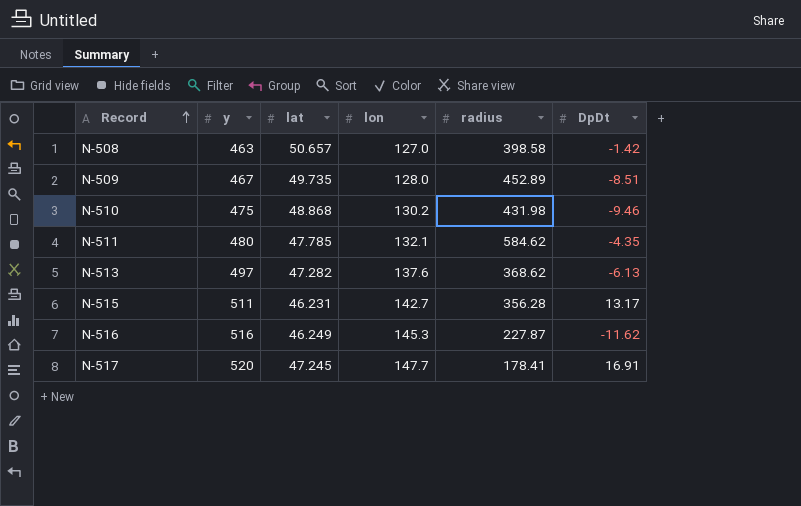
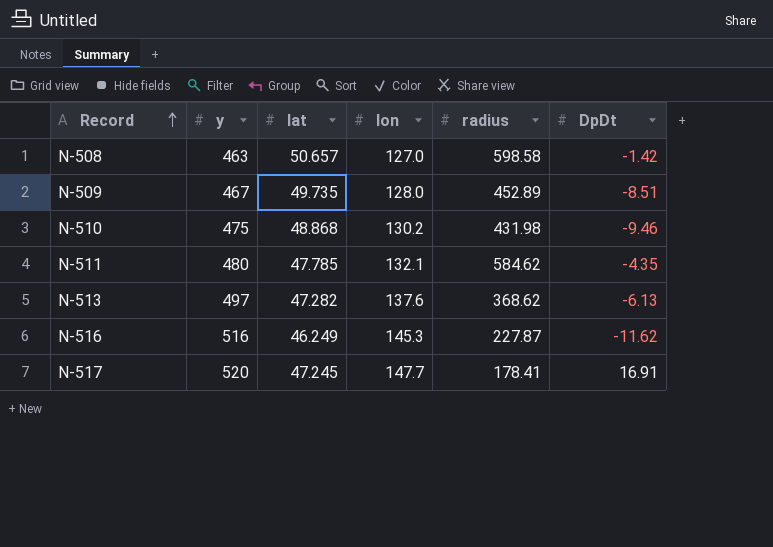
row N-515: 511 | 46.231 | 142.7 | 356.28 | 13.17 -> none
N-508 | radius: 398.58 -> 598.58

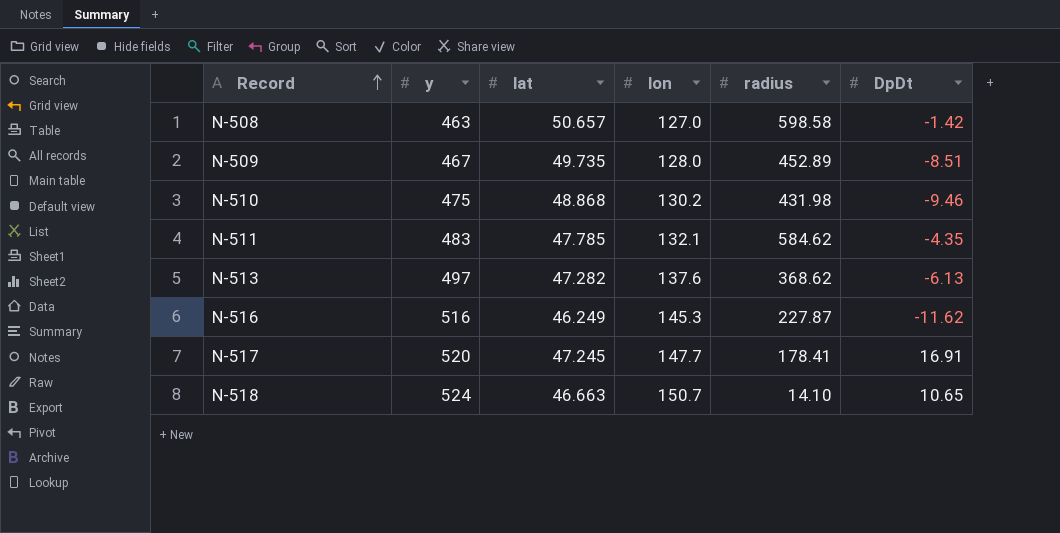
N-511 | y: 480 -> 483
row N-518: none -> 524 | 46.663 | 150.7 | 14.10 | 10.65

